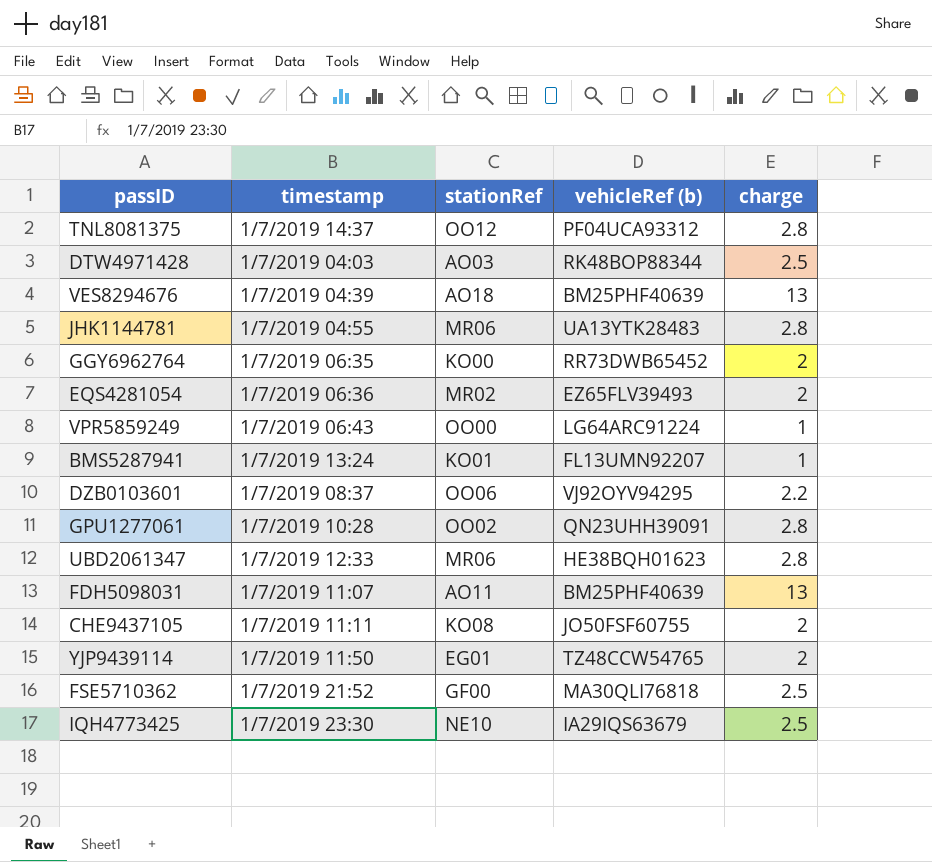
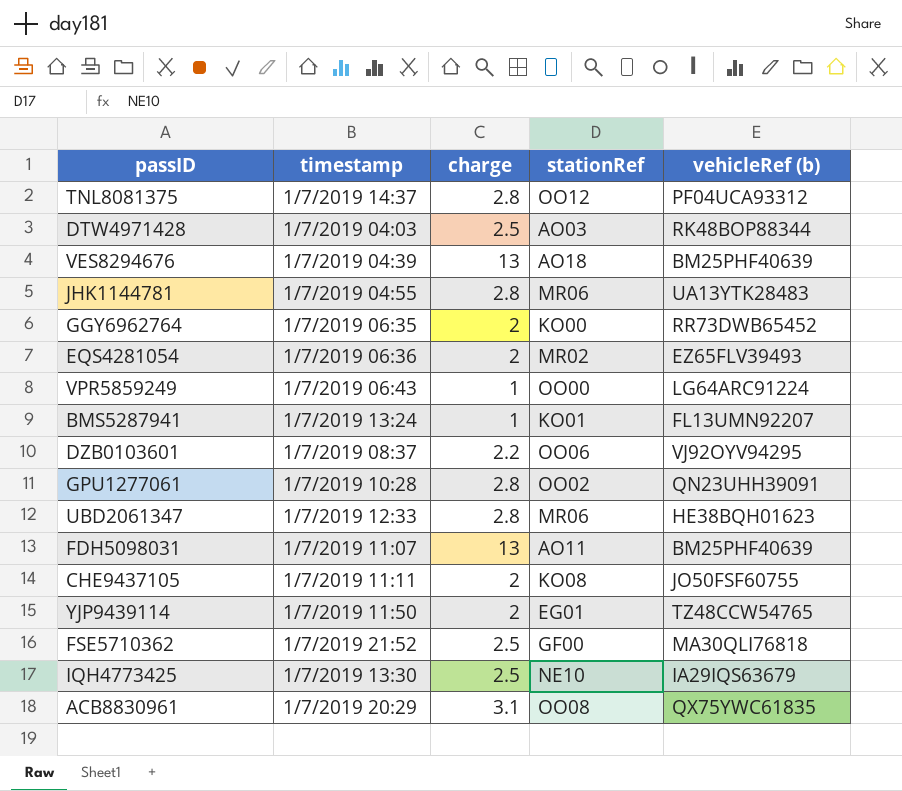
column charge | position: 5 -> 3
IQH4773425 | timestamp: 1/7/2019 23:30 -> 1/7/2019 13:30
row ACB8830961: none -> 1/7/2019 20:29 | 3.1 | OO08 | QX75YWC61835

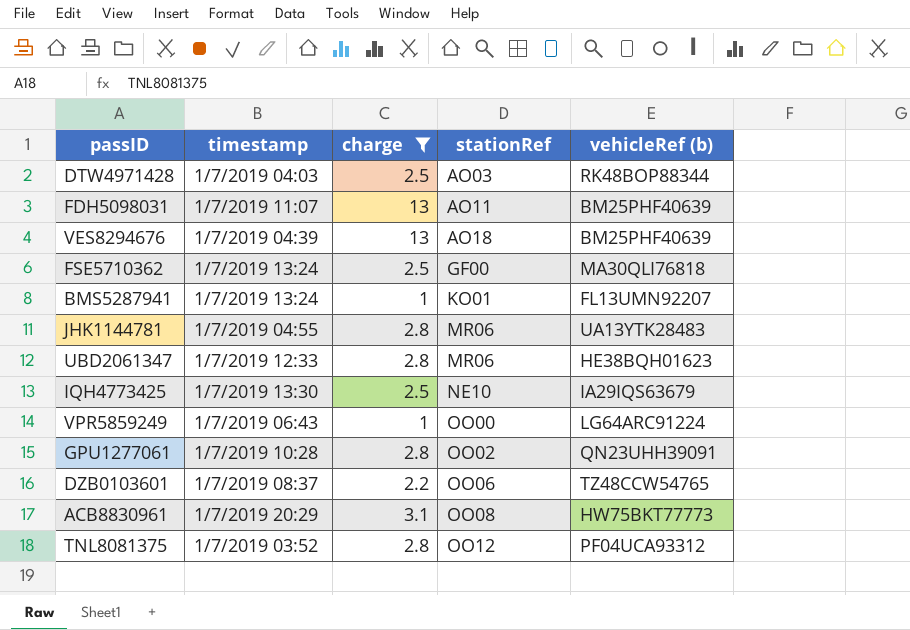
filter: none -> charge != 2
row order: none -> stationRef ascending
FSE5710362 | timestamp: 1/7/2019 21:52 -> 1/7/2019 13:24
DZB0103601 | vehicleRef (b): VJ92OYV94295 -> TZ48CCW54765
ACB8830961 | vehicleRef (b): QX75YWC61835 -> HW75BKT77773
TNL8081375 | timestamp: 1/7/2019 14:37 -> 1/7/2019 03:52

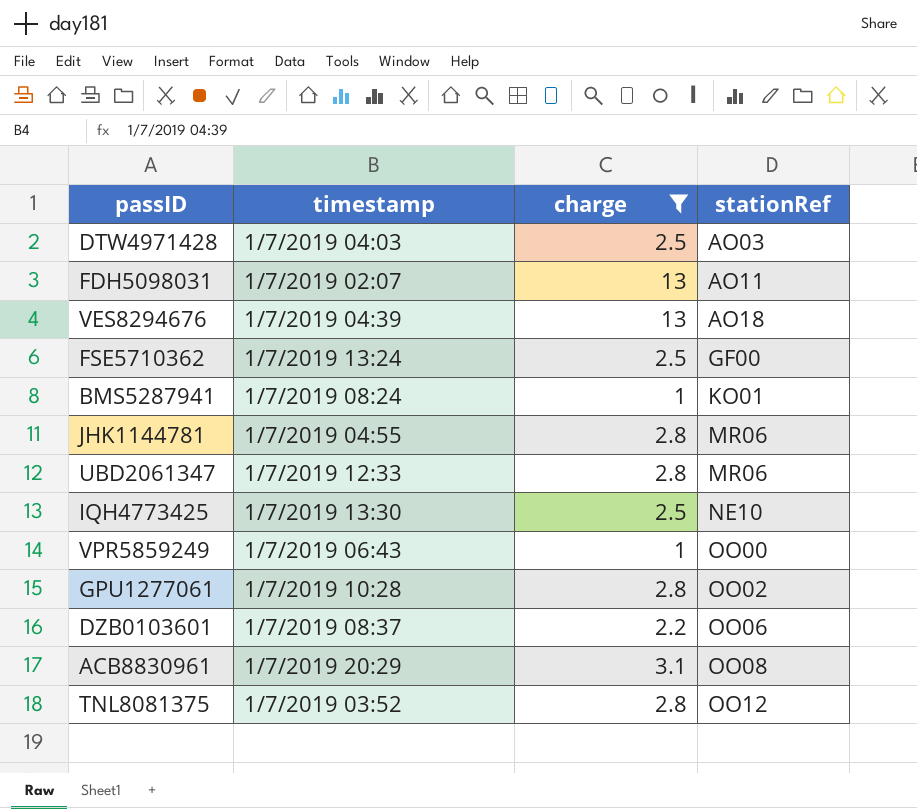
column vehicleRef (b) | position: 5 -> none
FDH5098031 | timestamp: 1/7/2019 11:07 -> 1/7/2019 02:07
BMS5287941 | timestamp: 1/7/2019 13:24 -> 1/7/2019 08:24

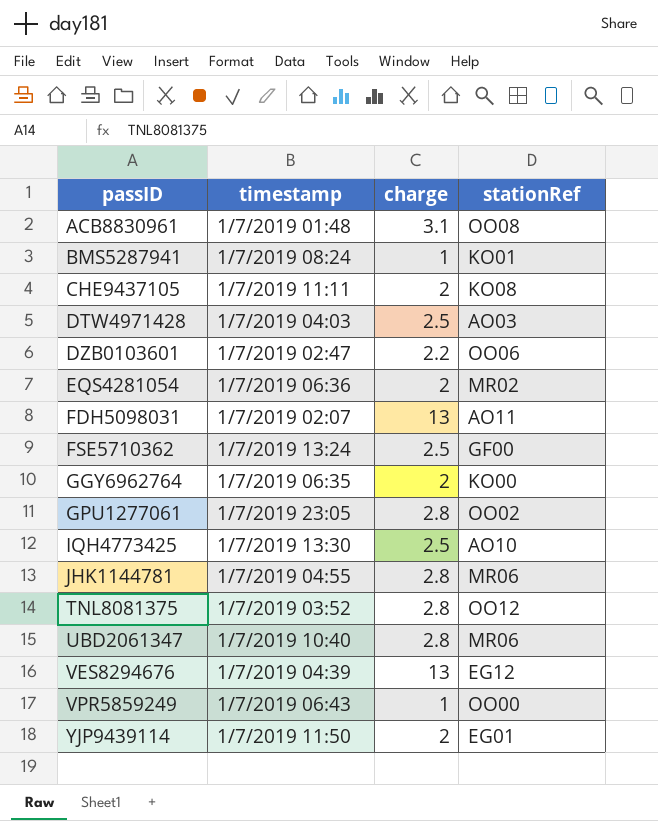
filter: charge != 2 -> none
row order: stationRef ascending -> passID ascending
ACB8830961 | timestamp: 1/7/2019 20:29 -> 1/7/2019 01:48
DZB0103601 | timestamp: 1/7/2019 08:37 -> 1/7/2019 02:47
GPU1277061 | timestamp: 1/7/2019 10:28 -> 1/7/2019 23:05
IQH4773425 | stationRef: NE10 -> AO10
UBD2061347 | timestamp: 1/7/2019 12:33 -> 1/7/2019 10:40
VES8294676 | stationRef: AO18 -> EG12

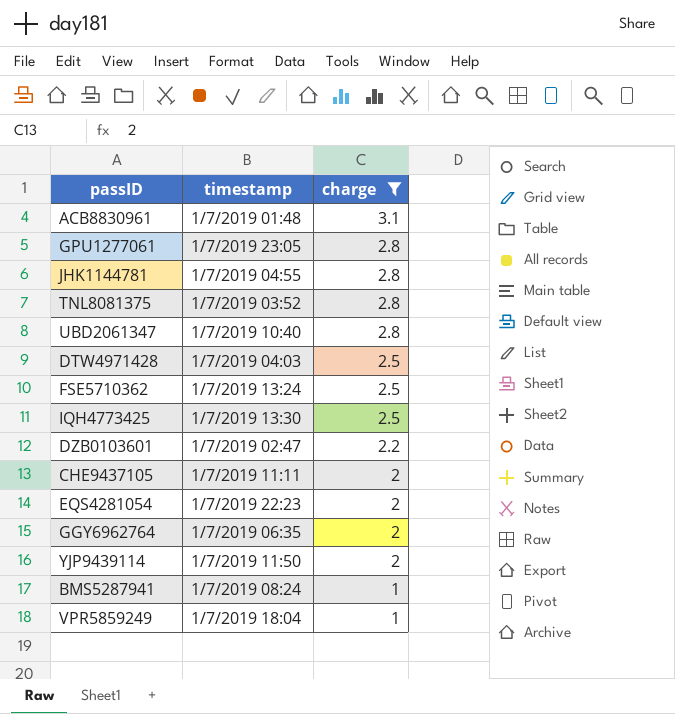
filter: none -> charge != 13
row order: passID ascending -> charge descending
column stationRef | position: 4 -> none
EQS4281054 | timestamp: 1/7/2019 06:36 -> 1/7/2019 22:23
VPR5859249 | timestamp: 1/7/2019 06:43 -> 1/7/2019 18:04

